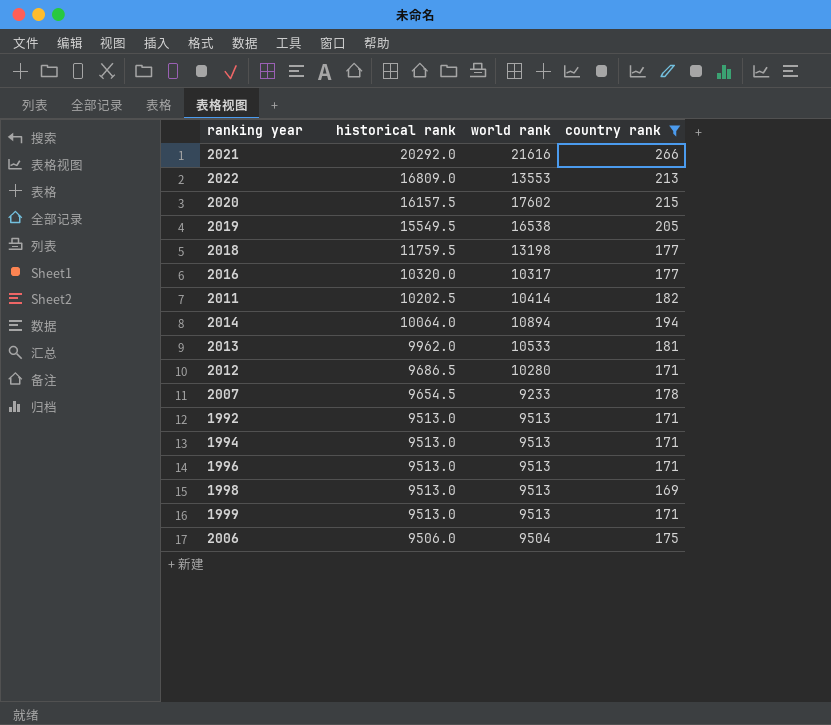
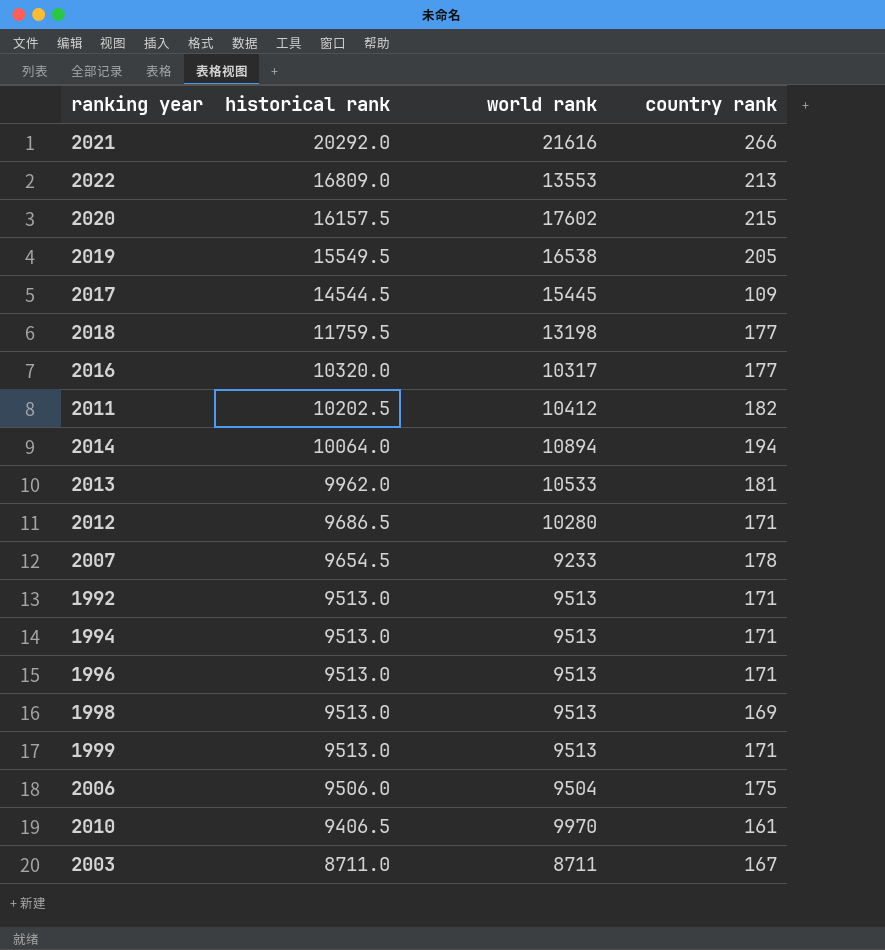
filter: country rank >= 169 -> none
2011 | world rank: 10414 -> 10412

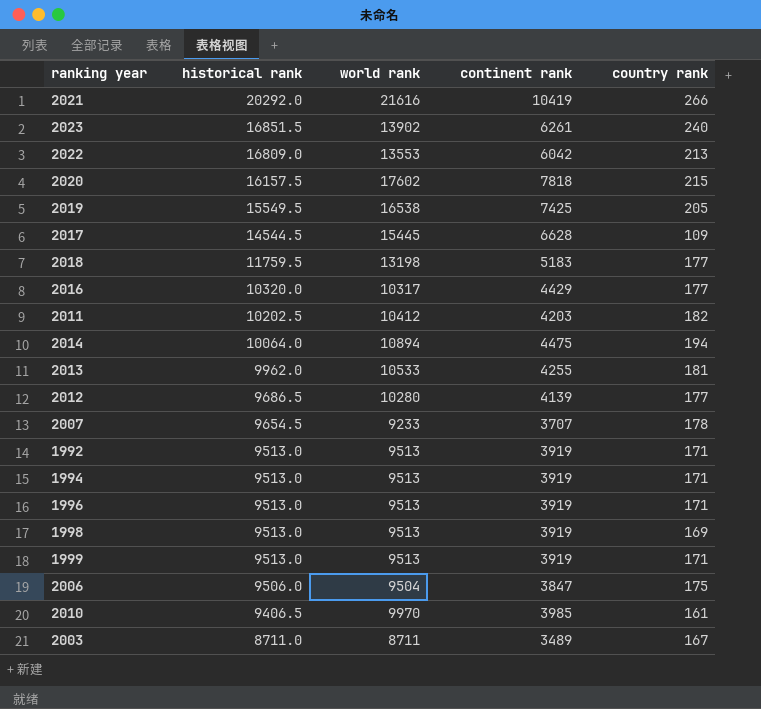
column continent rank | position: none -> 4
row 2023: none -> 16851.5 | 13902 | 6261 | 240
2012 | country rank: 171 -> 177

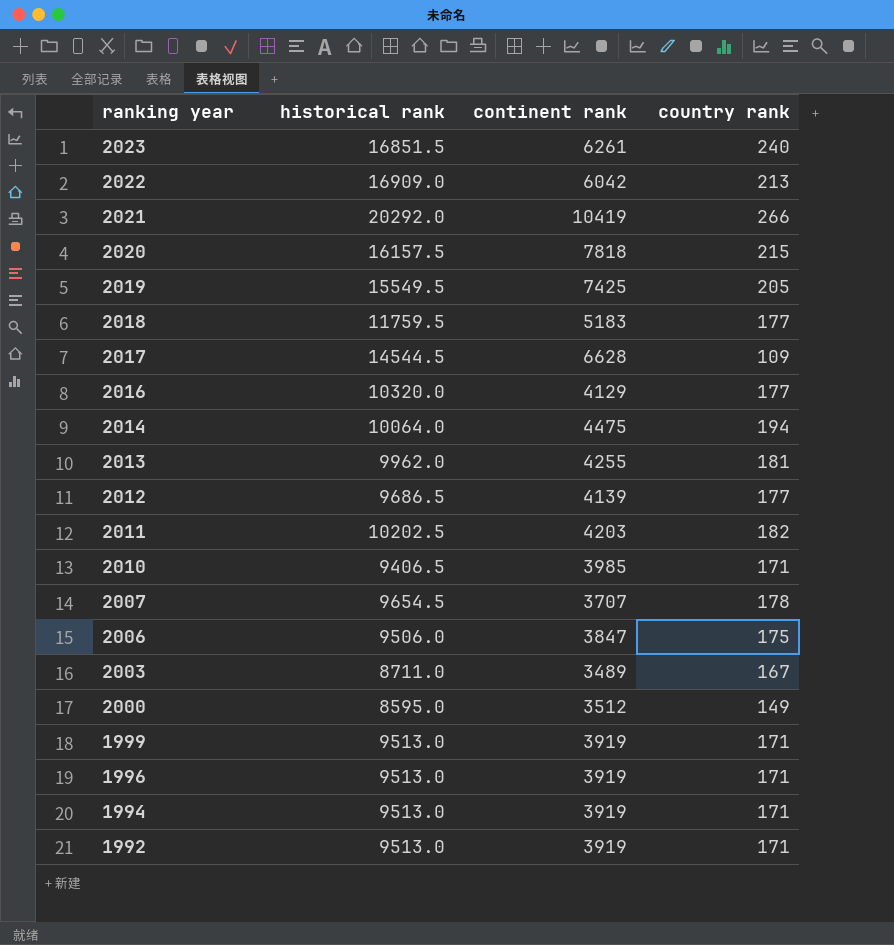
row order: historical rank descending -> ranking year descending
column world rank | position: 3 -> none
row 1998: 9513.0 | 9513 | 3919 | 169 -> none
2022 | historical rank: 16809.0 -> 16909.0
2016 | continent rank: 4429 -> 4129
2010 | country rank: 161 -> 171
row 2000: none -> 8595.0 | 3512 | 149

